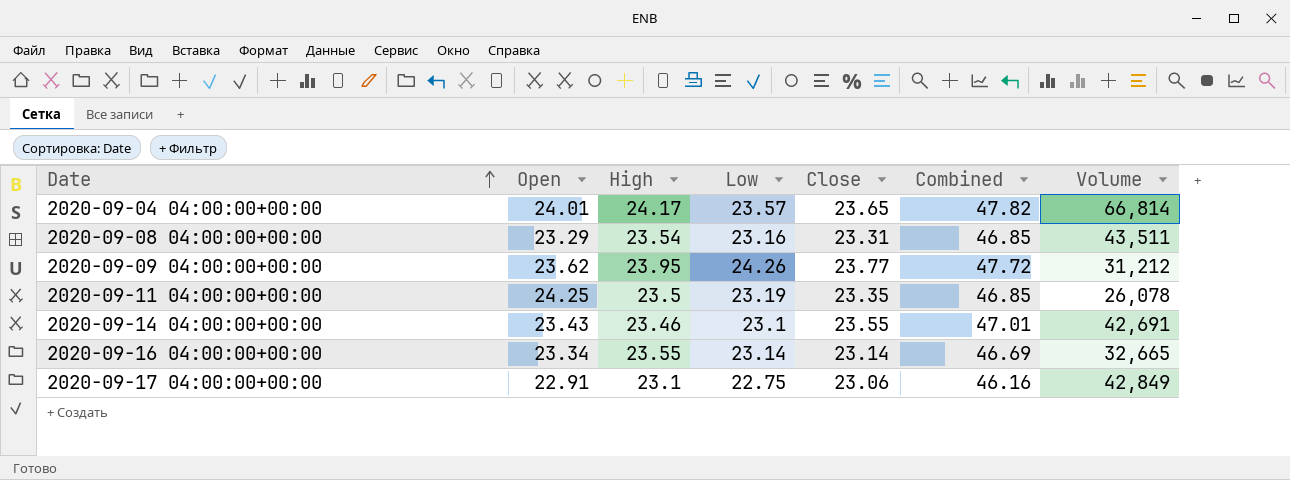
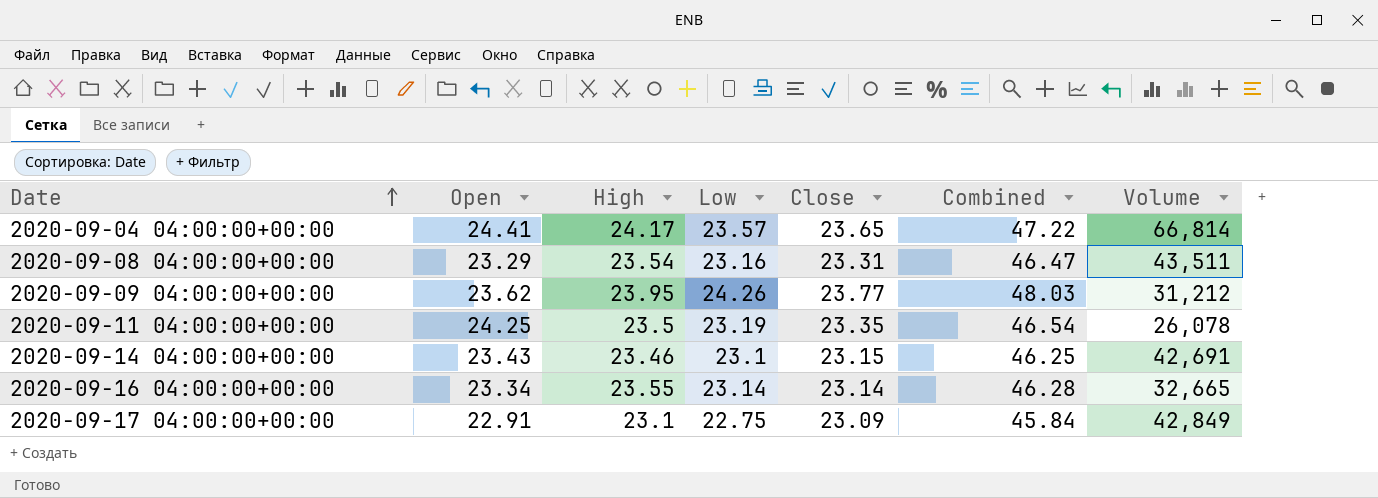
column Combined | formula: [High] + [Close] -> [Low] + [Close]
2020-09-04 04:00:00+00:00 | Open: 24.01 -> 24.41
2020-09-14 04:00:00+00:00 | Close: 23.55 -> 23.15
2020-09-17 04:00:00+00:00 | Close: 23.06 -> 23.09

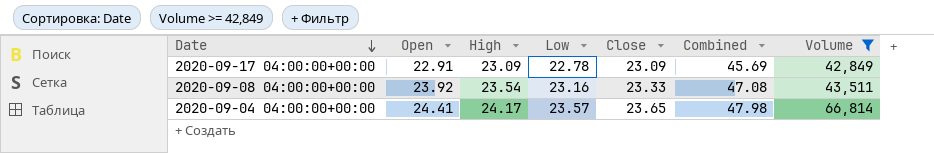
filter: none -> Volume >= 42,849
row order: Date ascending -> Date descending
column Combined | formula: [Low] + [Close] -> [Open] + [Low]
2020-09-17 04:00:00+00:00 | High: 23.1 -> 23.09
2020-09-17 04:00:00+00:00 | Low: 22.75 -> 22.78
2020-09-08 04:00:00+00:00 | Open: 23.29 -> 23.92
2020-09-08 04:00:00+00:00 | Close: 23.31 -> 23.33

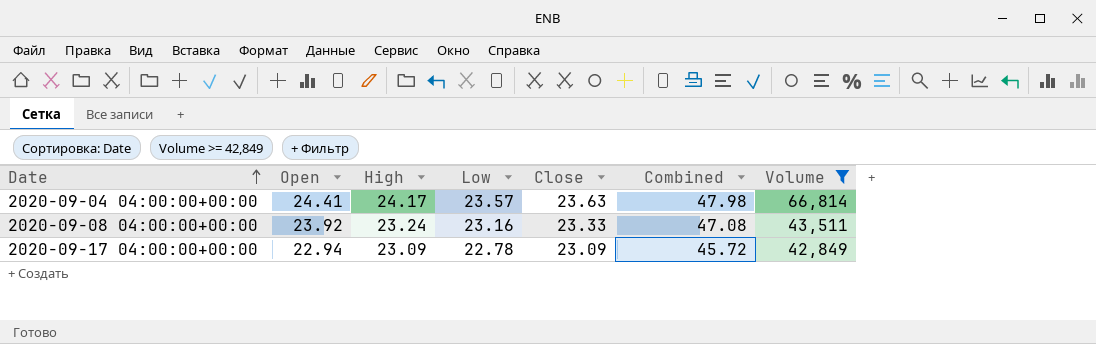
row order: Date descending -> Date ascending
2020-09-04 04:00:00+00:00 | Close: 23.65 -> 23.63
2020-09-08 04:00:00+00:00 | High: 23.54 -> 23.24
2020-09-17 04:00:00+00:00 | Open: 22.91 -> 22.94
2020-09-17 04:00:00+00:00 | Combined: 45.69 -> 45.72

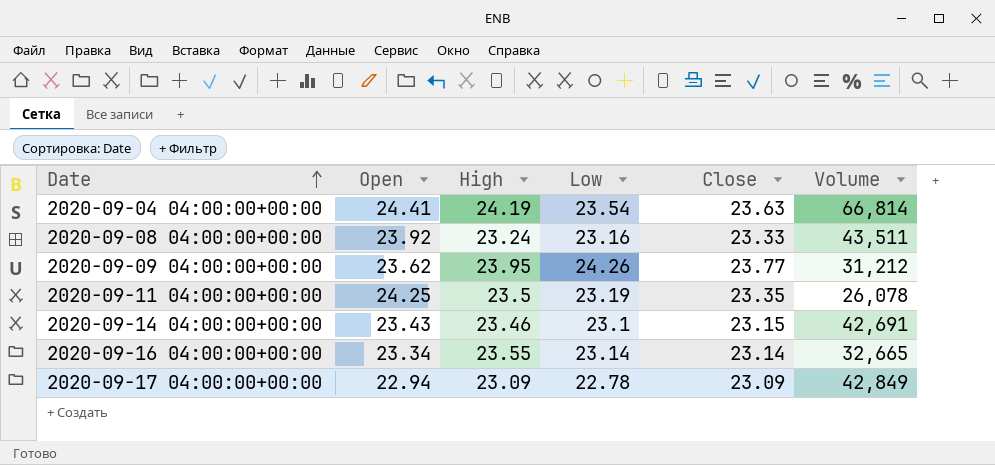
filter: Volume >= 42,849 -> none
column Combined | formula: [Open] + [Low] -> none
2020-09-04 04:00:00+00:00 | High: 24.17 -> 24.19
2020-09-04 04:00:00+00:00 | Low: 23.57 -> 23.54

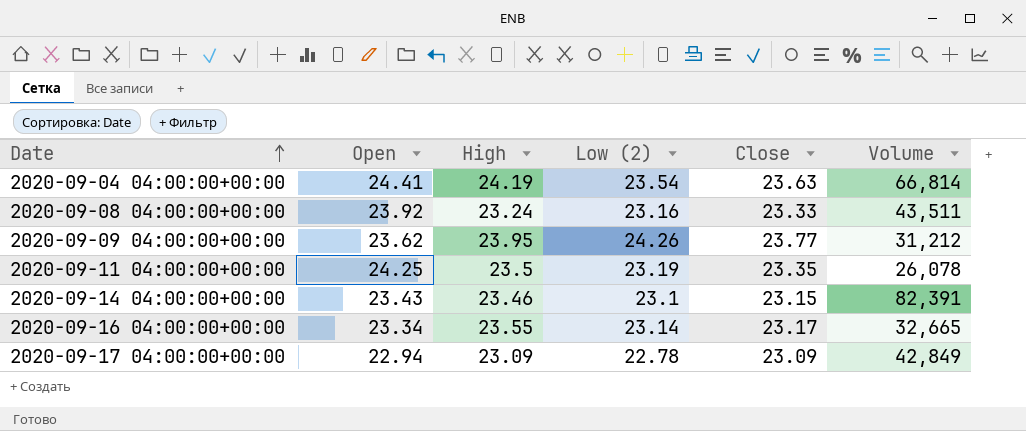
column name: Low -> Low (2)
2020-09-14 04:00:00+00:00 | Volume: 42,691 -> 82,391
2020-09-16 04:00:00+00:00 | Close: 23.14 -> 23.17

